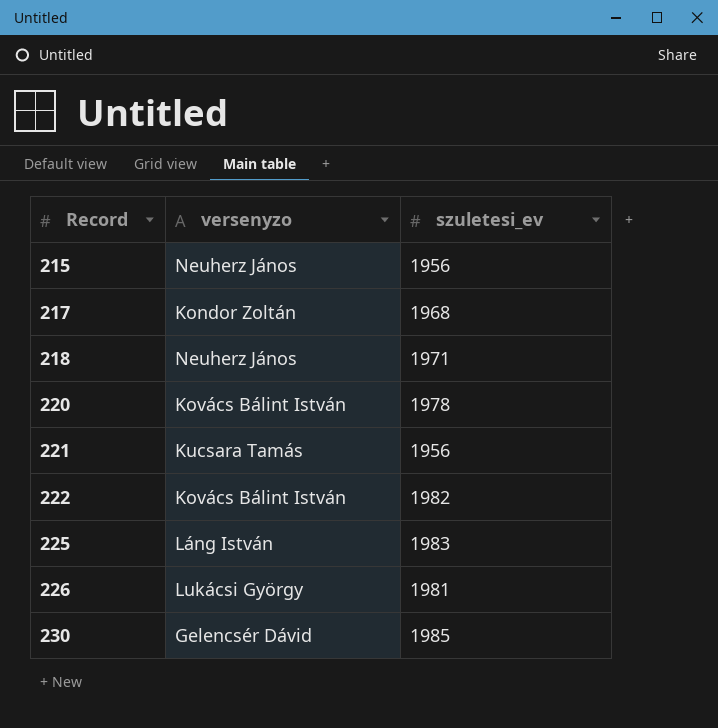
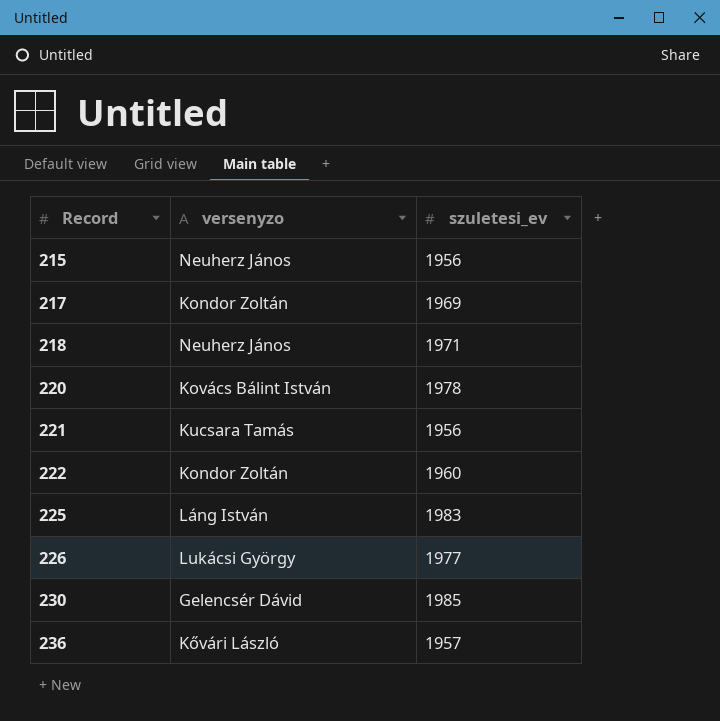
217 | szuletesi_ev: 1968 -> 1969
222 | versenyzo: Kovács Bálint István -> Kondor Zoltán
222 | szuletesi_ev: 1982 -> 1960
226 | szuletesi_ev: 1981 -> 1977
row 236: none -> Kővári László | 1957

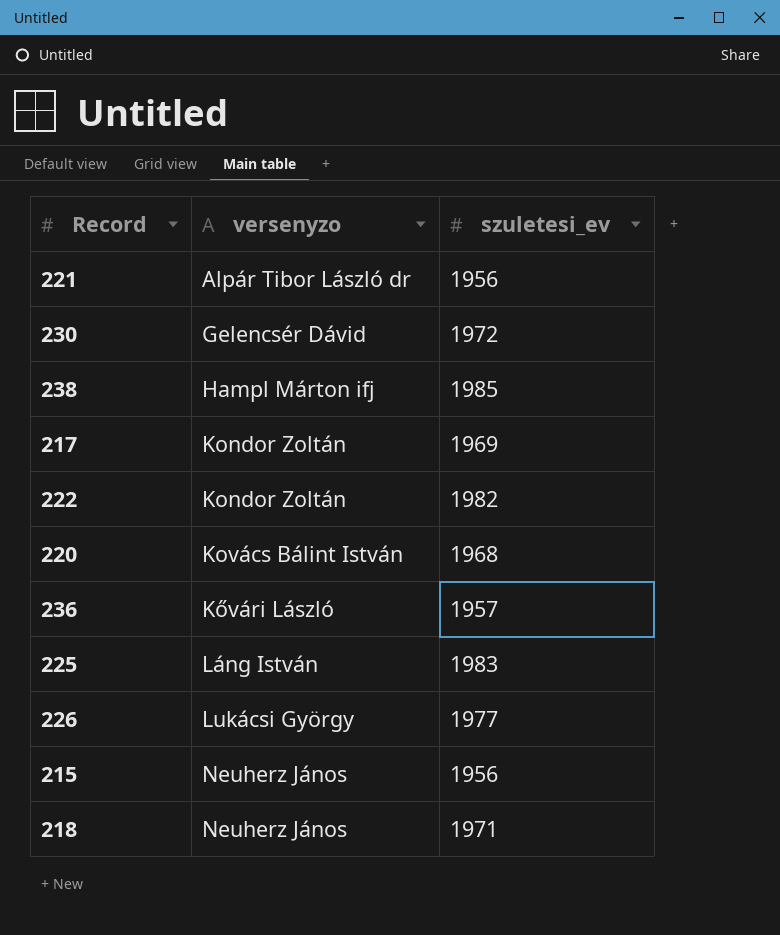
row order: Record ascending -> versenyzo ascending
221 | versenyzo: Kucsara Tamás -> Alpár Tibor László dr
230 | szuletesi_ev: 1985 -> 1972
row 238: none -> Hampl Márton ifj | 1985
222 | szuletesi_ev: 1960 -> 1982
220 | szuletesi_ev: 1978 -> 1968

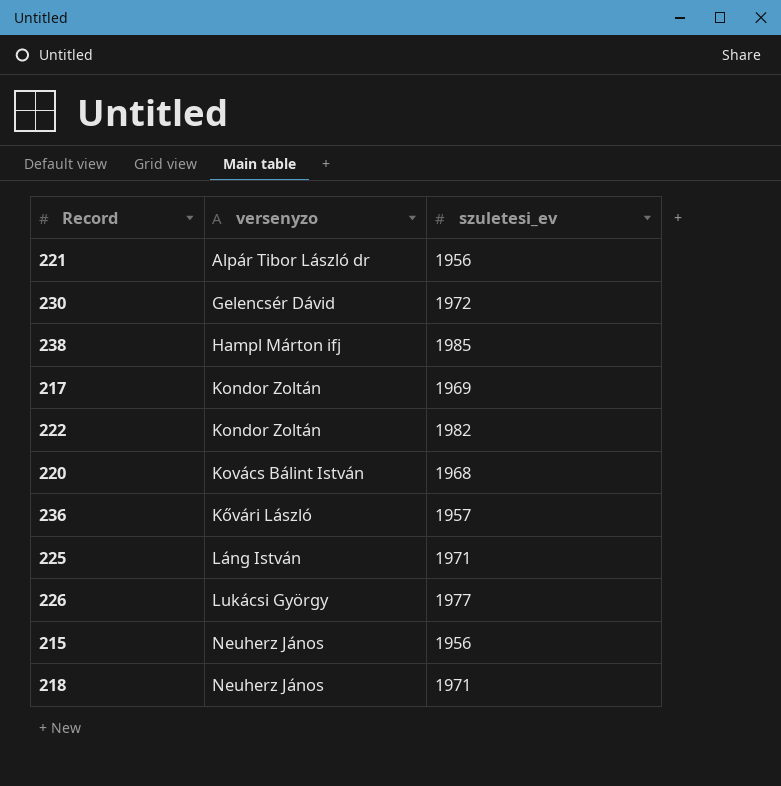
225 | szuletesi_ev: 1983 -> 1971

